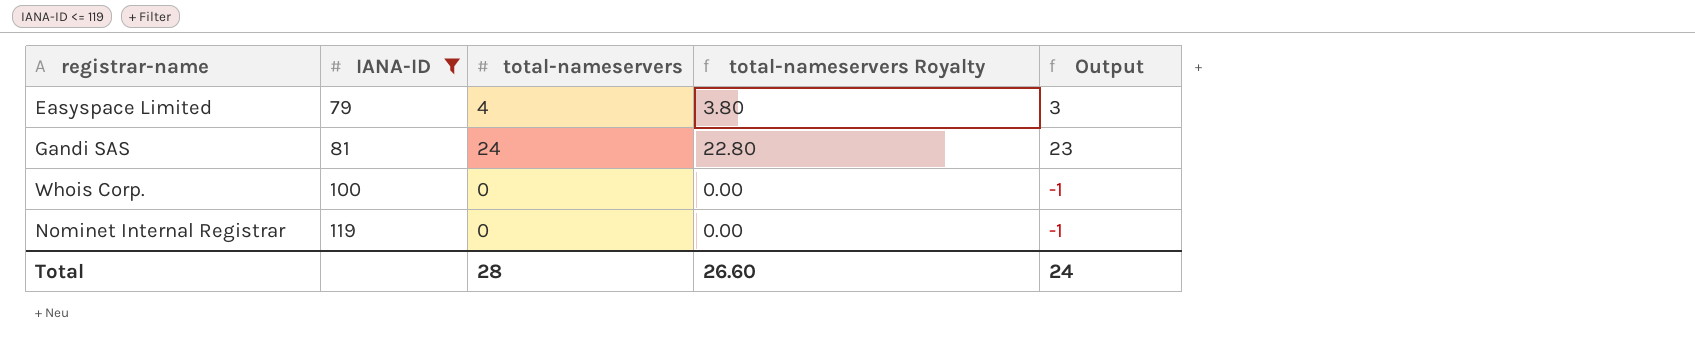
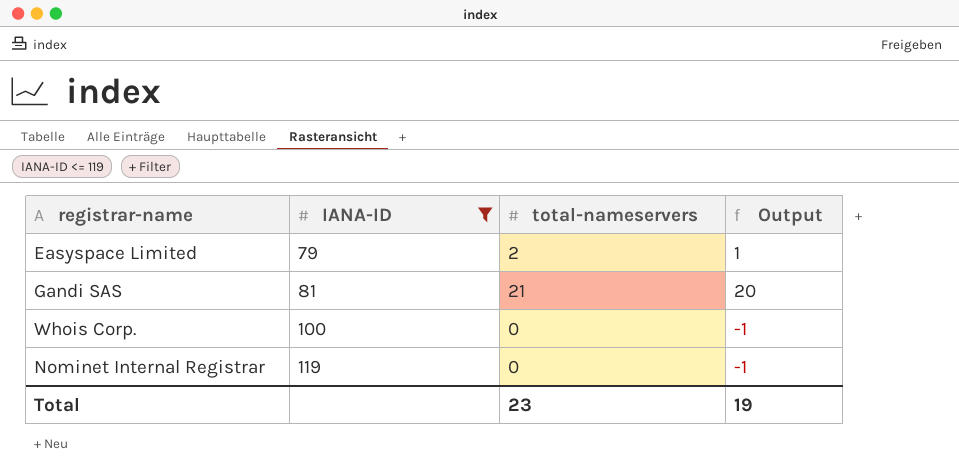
column total-nameservers Royalty | formula: [total-nameservers] * 0.95 -> none
Easyspace Limited | total-nameservers: 4 -> 2
Easyspace Limited | Output: 3 -> 1
Gandi SAS | total-nameservers: 24 -> 21
Gandi SAS | Output: 23 -> 20
Total | total-nameservers: 28 -> 23
Total | Output: 24 -> 19

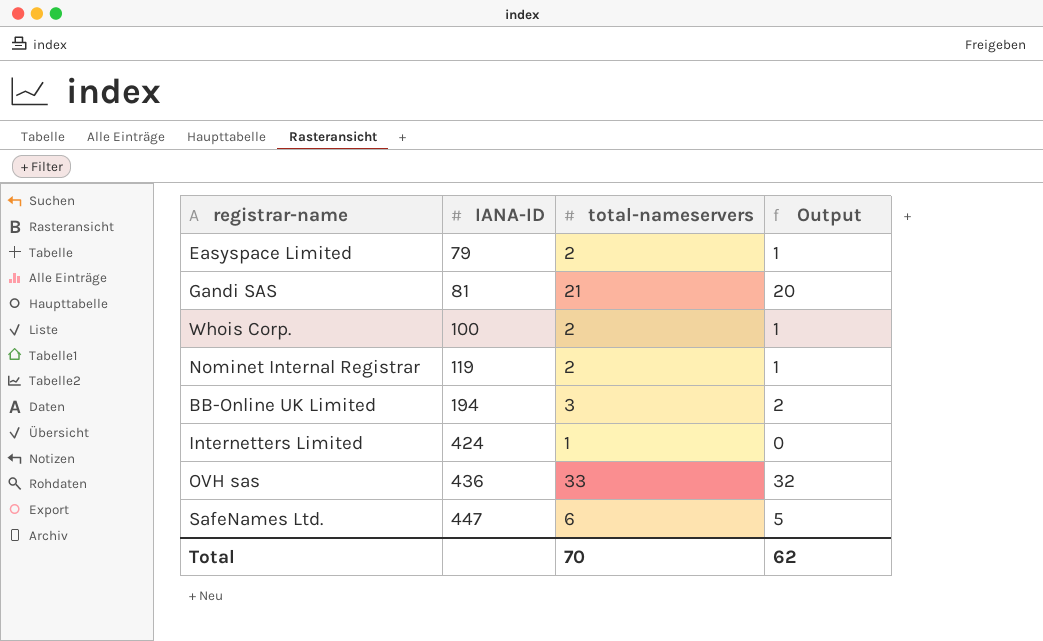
filter: IANA-ID <= 119 -> none
Whois Corp. | total-nameservers: 0 -> 2
Whois Corp. | Output: -1 -> 1
Nominet Internal Registrar | total-nameservers: 0 -> 2
Nominet Internal Registrar | Output: -1 -> 1
Total | total-nameservers: 23 -> 70
Total | Output: 19 -> 62

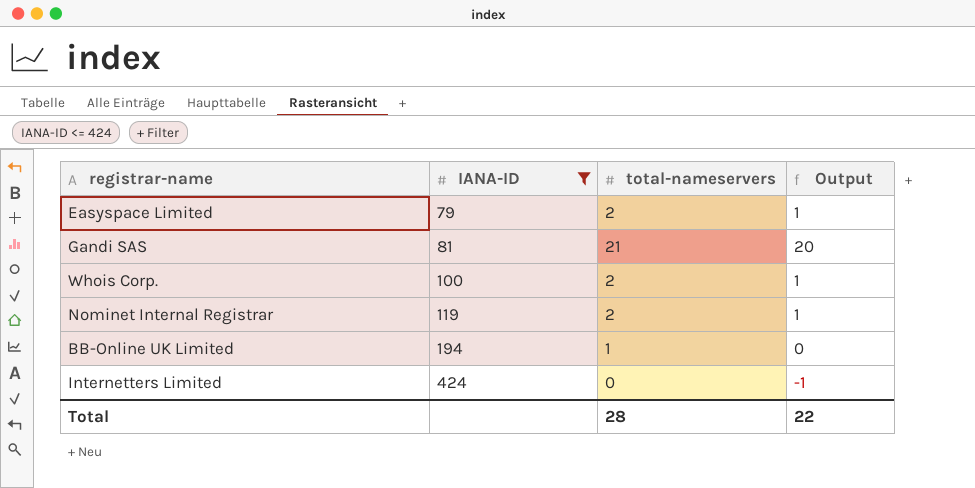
filter: none -> IANA-ID <= 424
BB-Online UK Limited | total-nameservers: 3 -> 1
BB-Online UK Limited | Output: 2 -> 0
Internetters Limited | total-nameservers: 1 -> 0
Internetters Limited | Output: 0 -> -1
Total | total-nameservers: 70 -> 28
Total | Output: 62 -> 22

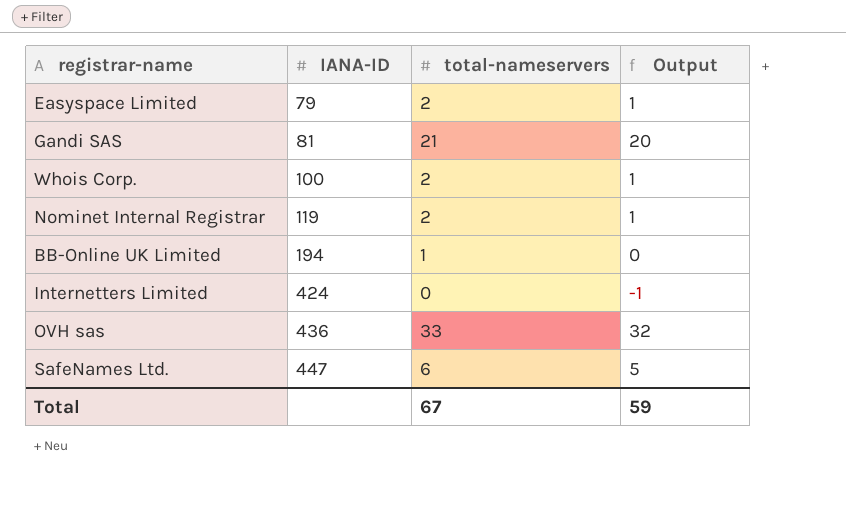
filter: IANA-ID <= 424 -> none
Total | total-nameservers: 28 -> 67
Total | Output: 22 -> 59

